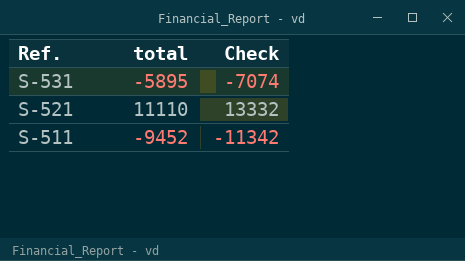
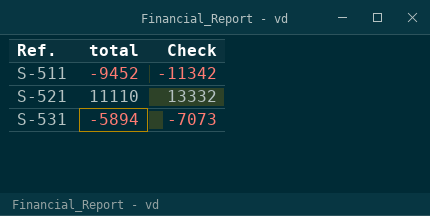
row order: Ref. descending -> Ref. ascending
S-531 | total: -5895 -> -5894
S-531 | Check: -7074 -> -7073

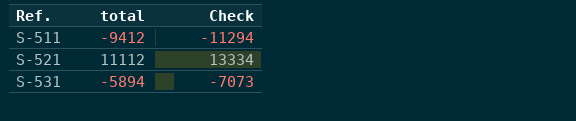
S-511 | total: -9452 -> -9412
S-511 | Check: -11342 -> -11294
S-521 | total: 11110 -> 11112
S-521 | Check: 13332 -> 13334

